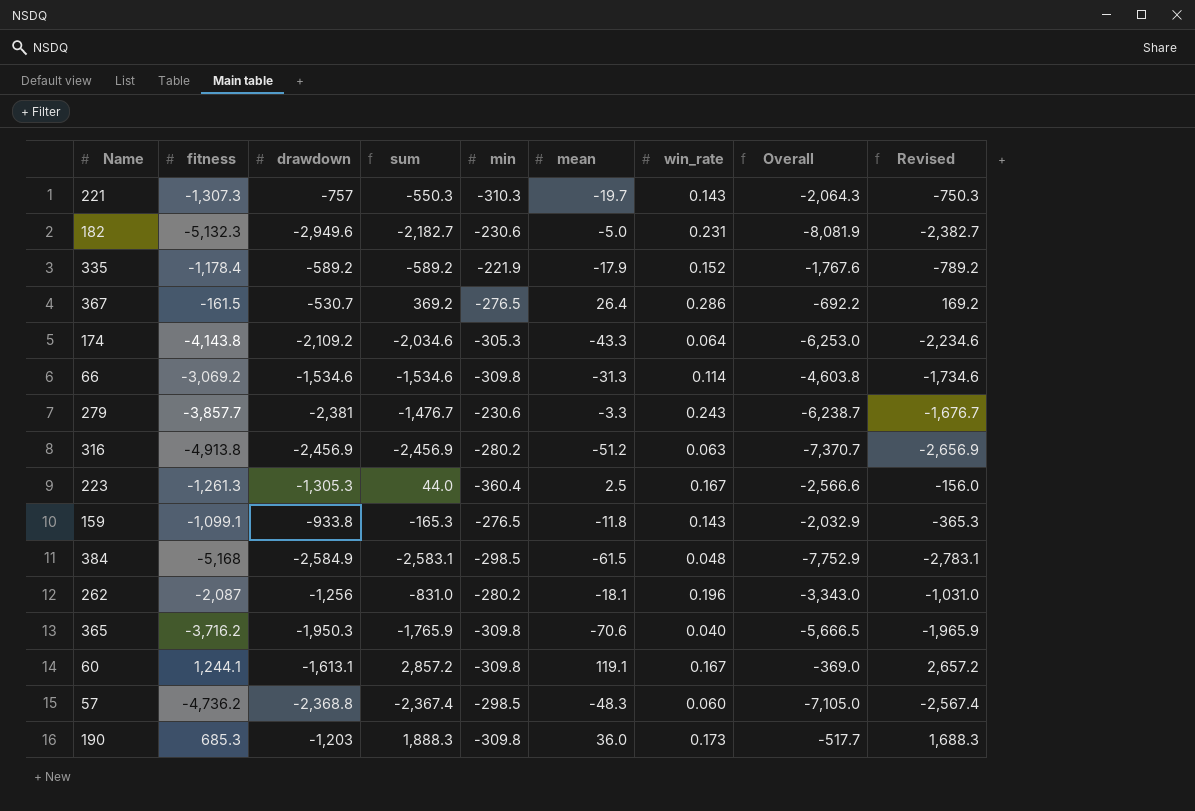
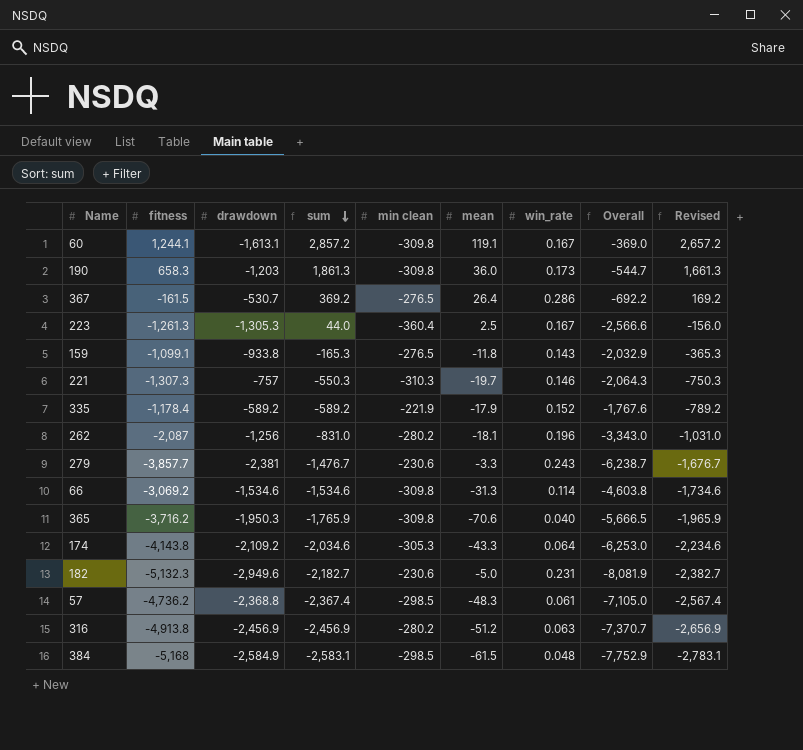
row order: none -> sum descending
column name: min -> min clean
190 | fitness: 685.3 -> 658.3
190 | sum: 1,888.3 -> 1,861.3
190 | Overall: -517.7 -> -544.7
190 | Revised: 1,688.3 -> 1,661.3
221 | win_rate: 0.143 -> 0.146
57 | win_rate: 0.060 -> 0.061

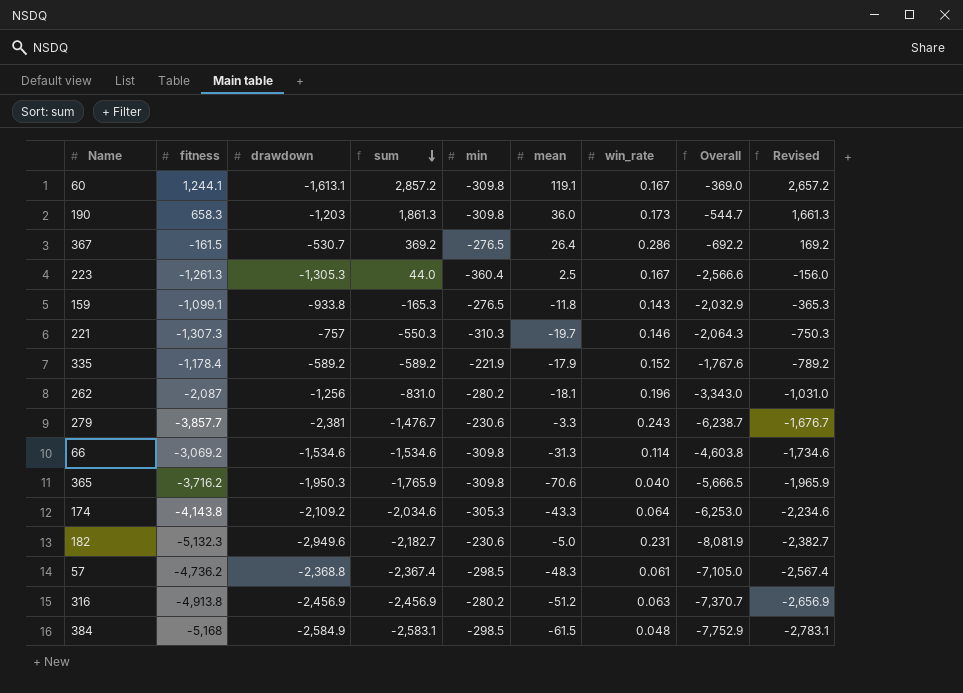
column name: min clean -> min

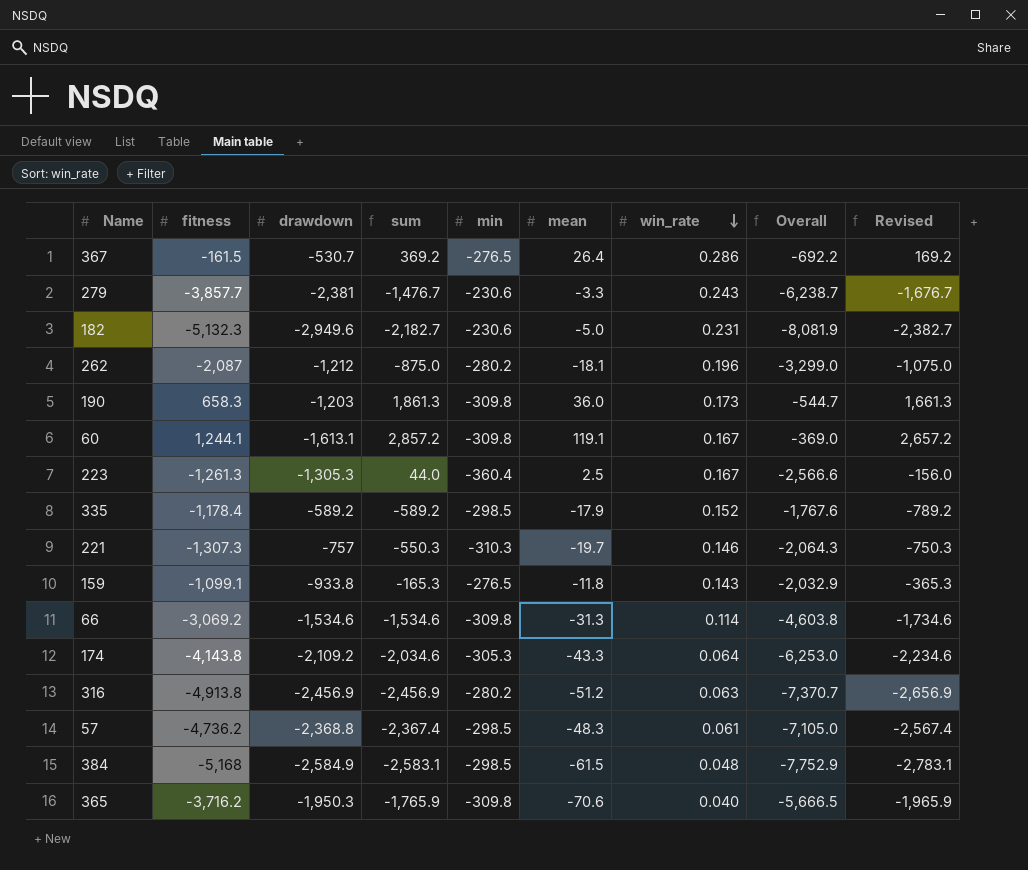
row order: sum descending -> win_rate descending
262 | drawdown: -1,256 -> -1,212
262 | sum: -831.0 -> -875.0
262 | Overall: -3,343.0 -> -3,299.0
262 | Revised: -1,031.0 -> -1,075.0
335 | min: -221.9 -> -298.5

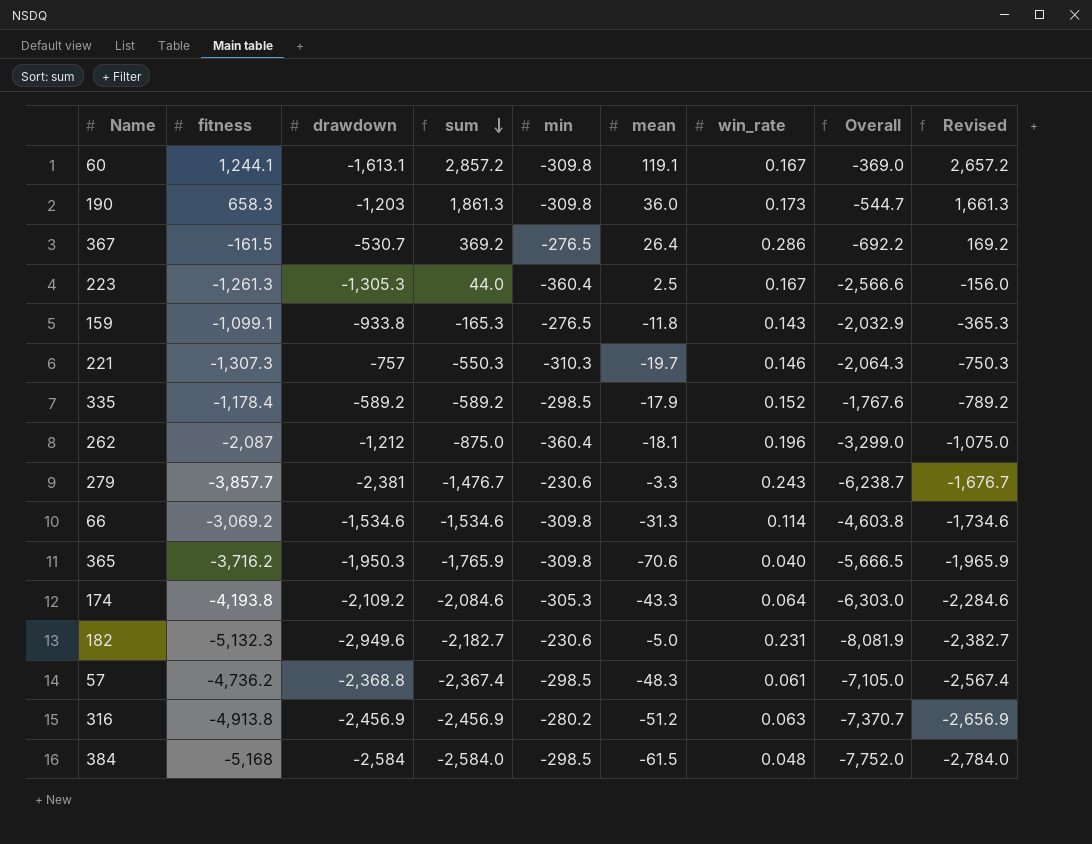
row order: win_rate descending -> sum descending
262 | min: -280.2 -> -360.4
174 | fitness: -4,143.8 -> -4,193.8
174 | sum: -2,034.6 -> -2,084.6
174 | Overall: -6,253.0 -> -6,303.0
174 | Revised: -2,234.6 -> -2,284.6
384 | drawdown: -2,584.9 -> -2,584
384 | sum: -2,583.1 -> -2,584.0
384 | Overall: -7,752.9 -> -7,752.0
384 | Revised: -2,783.1 -> -2,784.0

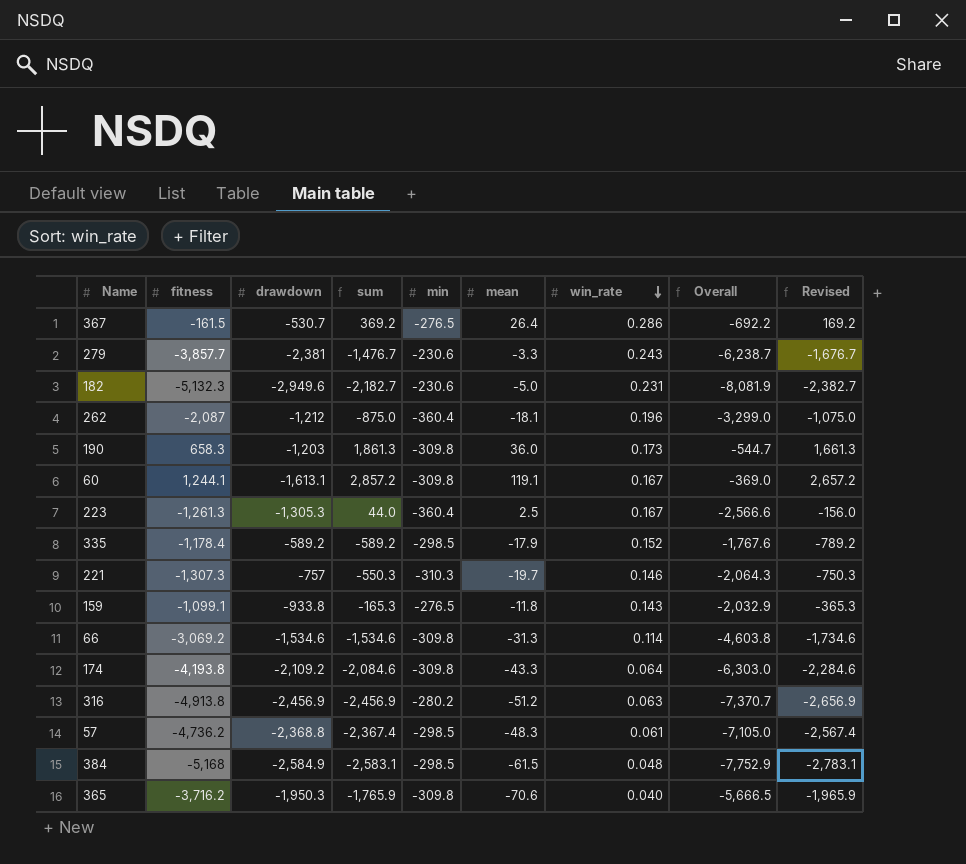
row order: sum descending -> win_rate descending
174 | min: -305.3 -> -309.8
384 | drawdown: -2,584 -> -2,584.9
384 | sum: -2,584.0 -> -2,583.1
384 | Overall: -7,752.0 -> -7,752.9
384 | Revised: -2,784.0 -> -2,783.1

